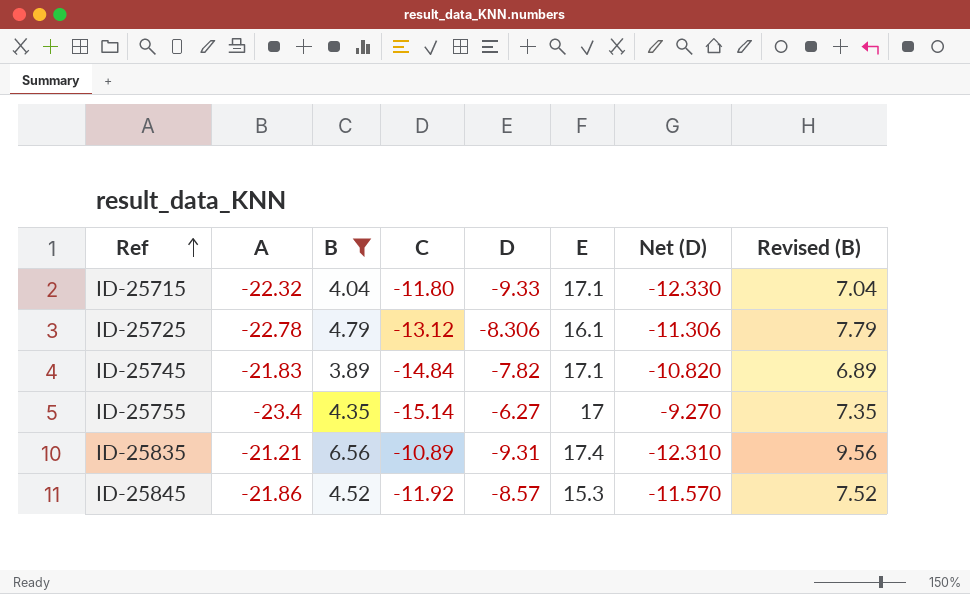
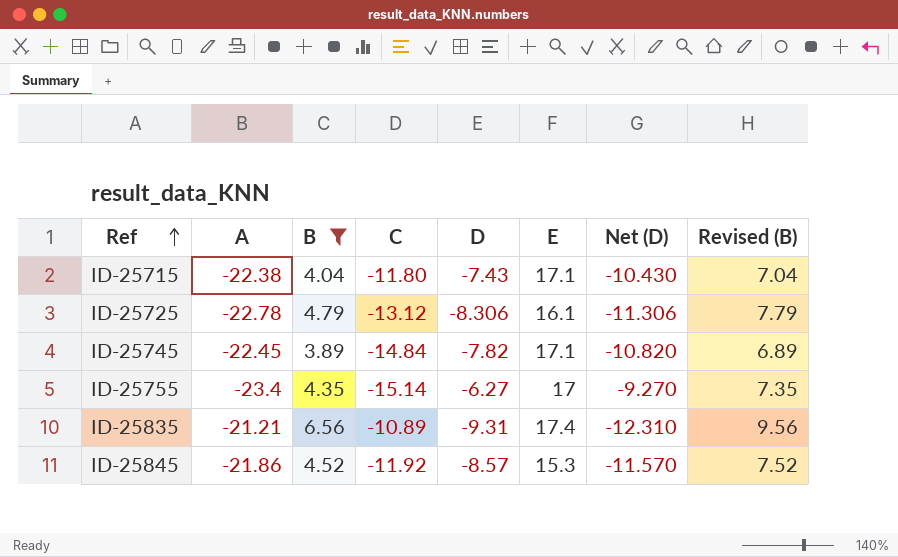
ID-25715 | A: -22.32 -> -22.38
ID-25715 | D: -9.33 -> -7.43
ID-25715 | Net (D): -12.330 -> -10.430
ID-25745 | A: -21.83 -> -22.45

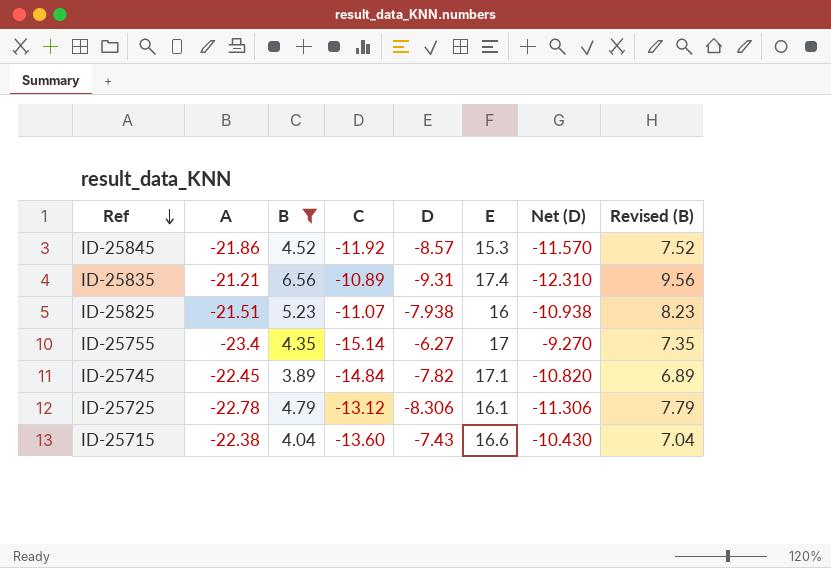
row order: Ref ascending -> Ref descending
row ID-25825: none -> -21.51 | 5.23 | -11.07 | -7.938 | 16 | -10.938 | 8.23
ID-25715 | C: -11.80 -> -13.60
ID-25715 | E: 17.1 -> 16.6

